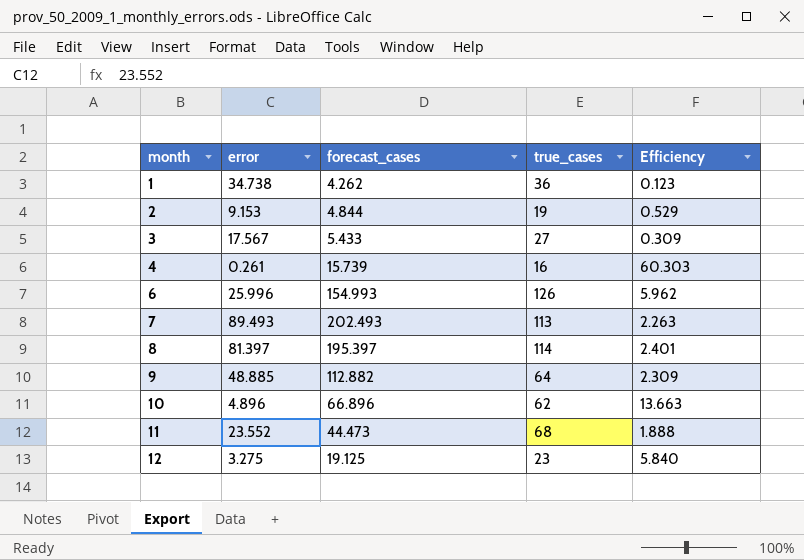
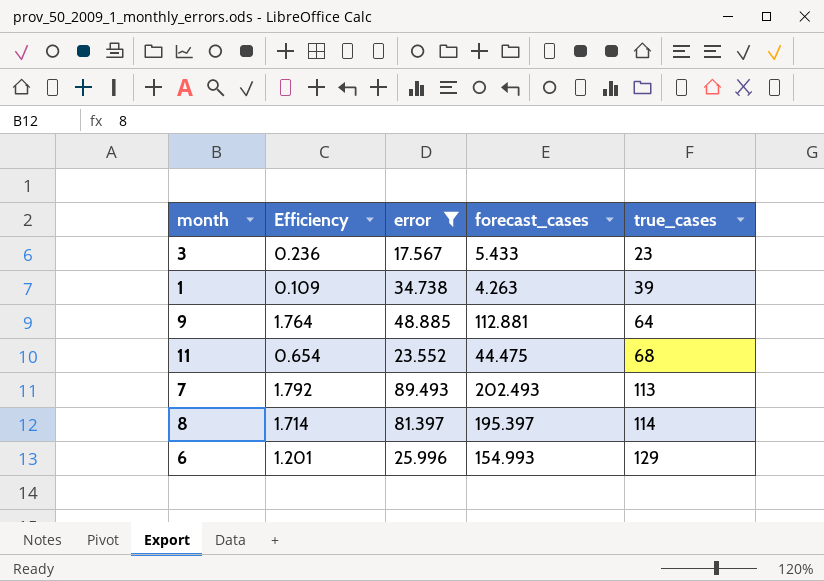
filter: none -> error >= 17.567
row order: month ascending -> true_cases ascending
column Efficiency | formula: [forecast_cases] / [error] -> [forecast_cases] / [true_cases]
column Efficiency | position: 5 -> 2
3 | true_cases: 27 -> 23
1 | forecast_cases: 4.262 -> 4.263
1 | true_cases: 36 -> 39
9 | forecast_cases: 112.882 -> 112.881
11 | forecast_cases: 44.473 -> 44.475
6 | true_cases: 126 -> 129

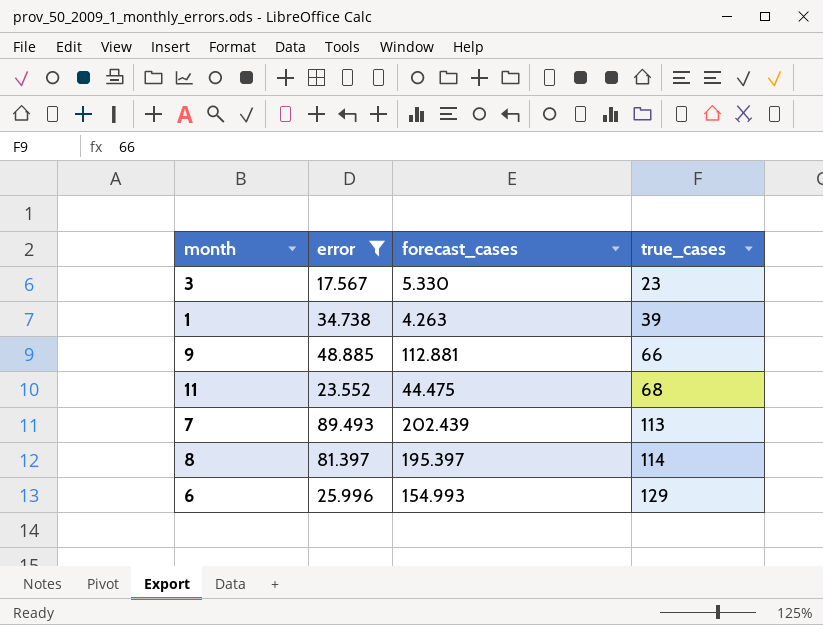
column Efficiency | formula: [forecast_cases] / [true_cases] -> none
3 | forecast_cases: 5.433 -> 5.330
9 | true_cases: 64 -> 66
7 | forecast_cases: 202.493 -> 202.439

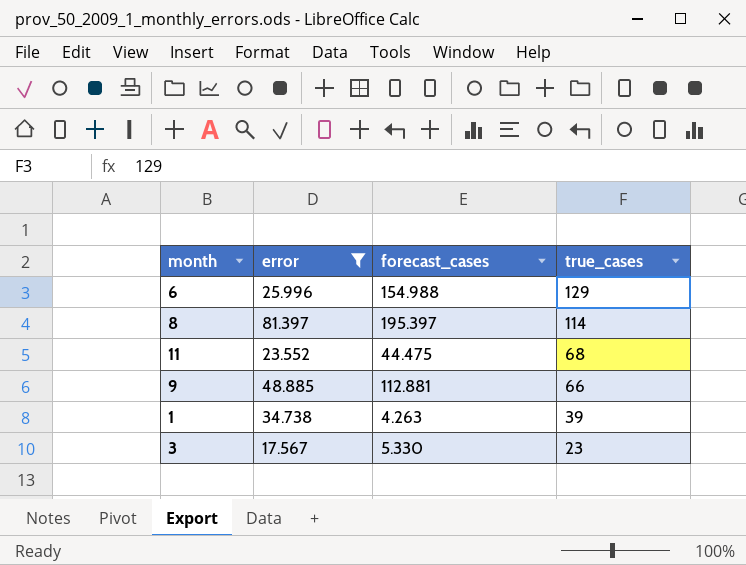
row order: true_cases ascending -> true_cases descending
row 7: 89.493 | 202.439 | 113 -> none
6 | forecast_cases: 154.993 -> 154.988

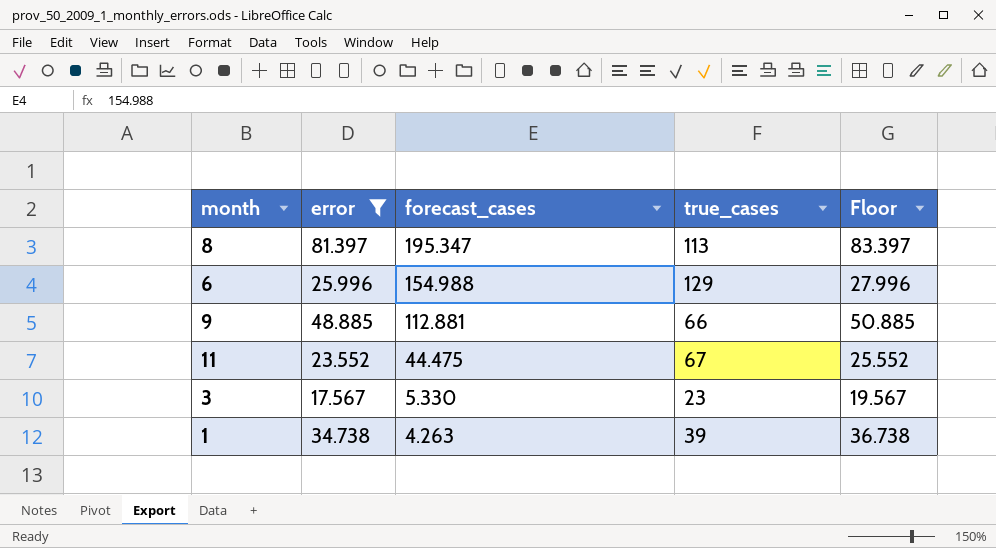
row order: true_cases descending -> forecast_cases descending
column Floor | formula: none -> [error] + 2
8 | forecast_cases: 195.397 -> 195.347
8 | true_cases: 114 -> 113
11 | true_cases: 68 -> 67

